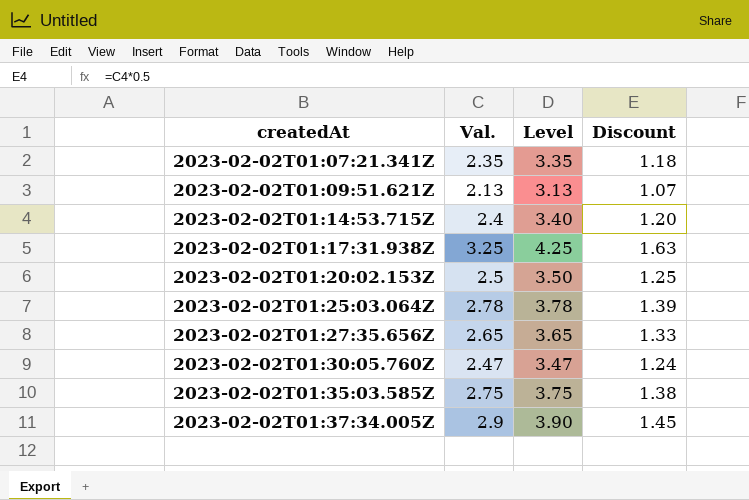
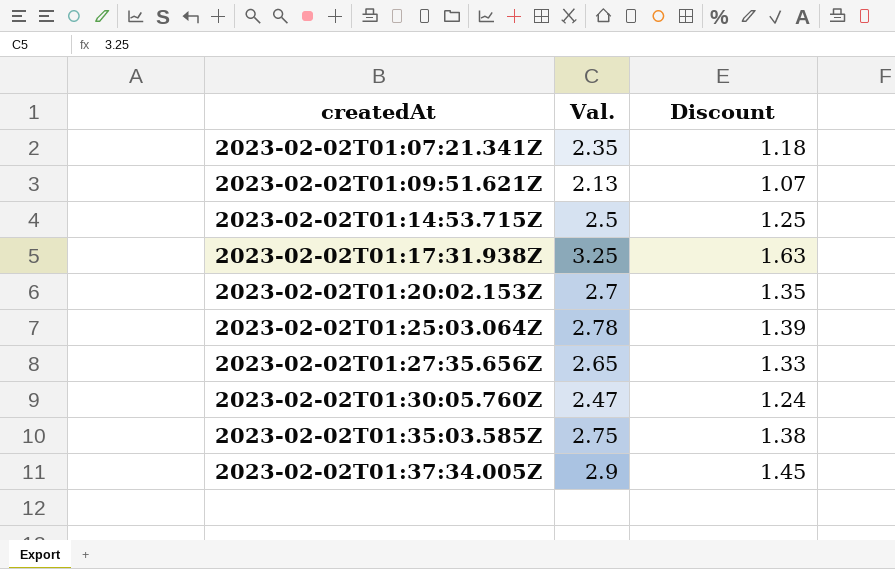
column Level | formula: [Val.] + 1 -> none
2023-02-02T01:14:53.715Z | Val.: 2.4 -> 2.5
2023-02-02T01:14:53.715Z | Discount: 1.20 -> 1.25
2023-02-02T01:20:02.153Z | Val.: 2.5 -> 2.7
2023-02-02T01:20:02.153Z | Discount: 1.25 -> 1.35

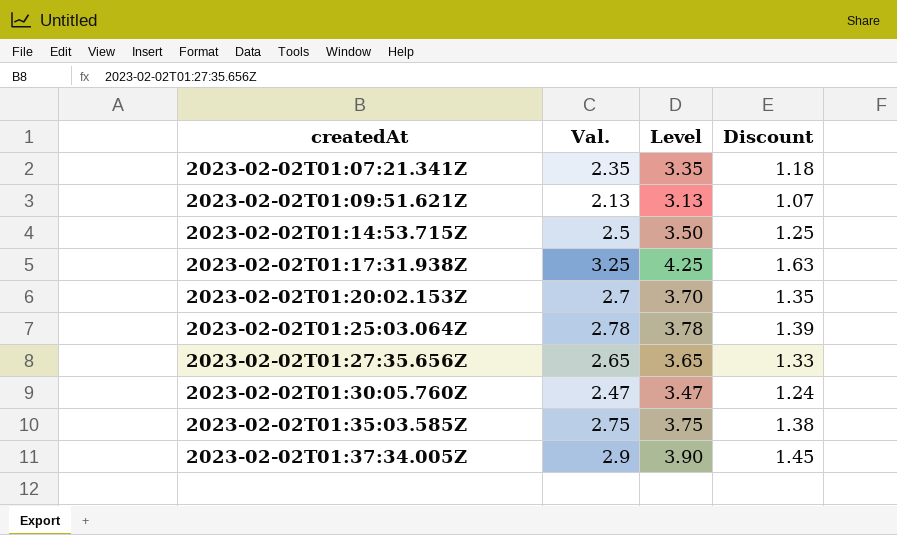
column Level | formula: none -> [Val.] + 1

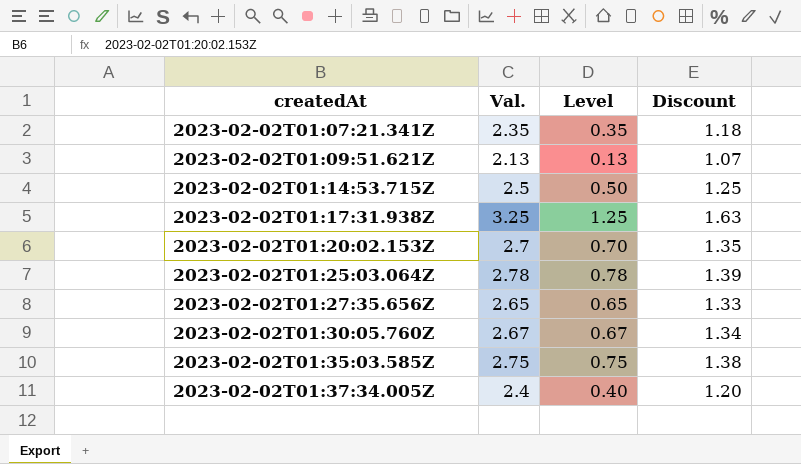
column Level | formula: [Val.] + 1 -> [Val.] - 2
2023-02-02T01:30:05.760Z | Val.: 2.47 -> 2.67
2023-02-02T01:30:05.760Z | Discount: 1.24 -> 1.34
2023-02-02T01:37:34.005Z | Val.: 2.9 -> 2.4
2023-02-02T01:37:34.005Z | Discount: 1.45 -> 1.20

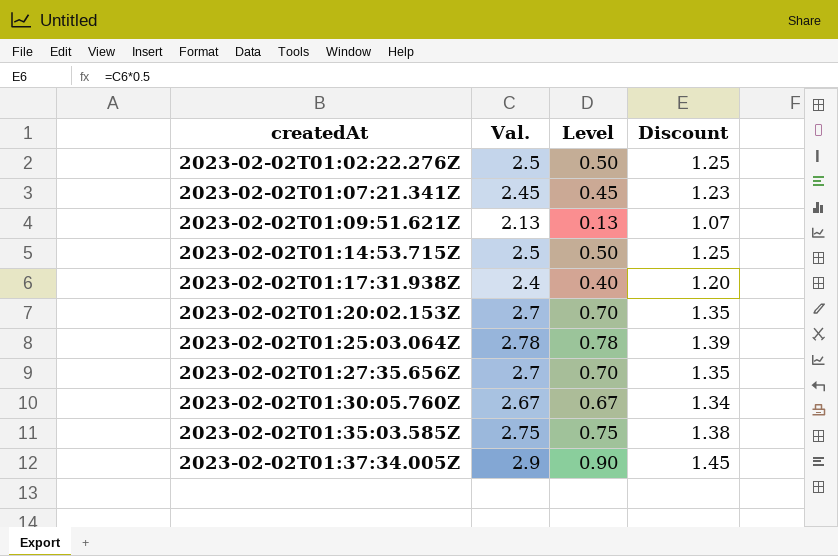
row 2023-02-02T01:02:22.276Z: none -> 2.5 | 0.50 | 1.25
2023-02-02T01:07:21.341Z | Val.: 2.35 -> 2.45
2023-02-02T01:07:21.341Z | Level: 0.35 -> 0.45
2023-02-02T01:07:21.341Z | Discount: 1.18 -> 1.23
2023-02-02T01:17:31.938Z | Val.: 3.25 -> 2.4
2023-02-02T01:17:31.938Z | Level: 1.25 -> 0.40
2023-02-02T01:17:31.938Z | Discount: 1.63 -> 1.20
2023-02-02T01:27:35.656Z | Val.: 2.65 -> 2.7
2023-02-02T01:27:35.656Z | Level: 0.65 -> 0.70
2023-02-02T01:27:35.656Z | Discount: 1.33 -> 1.35
2023-02-02T01:37:34.005Z | Val.: 2.4 -> 2.9
2023-02-02T01:37:34.005Z | Level: 0.40 -> 0.90
2023-02-02T01:37:34.005Z | Discount: 1.20 -> 1.45

